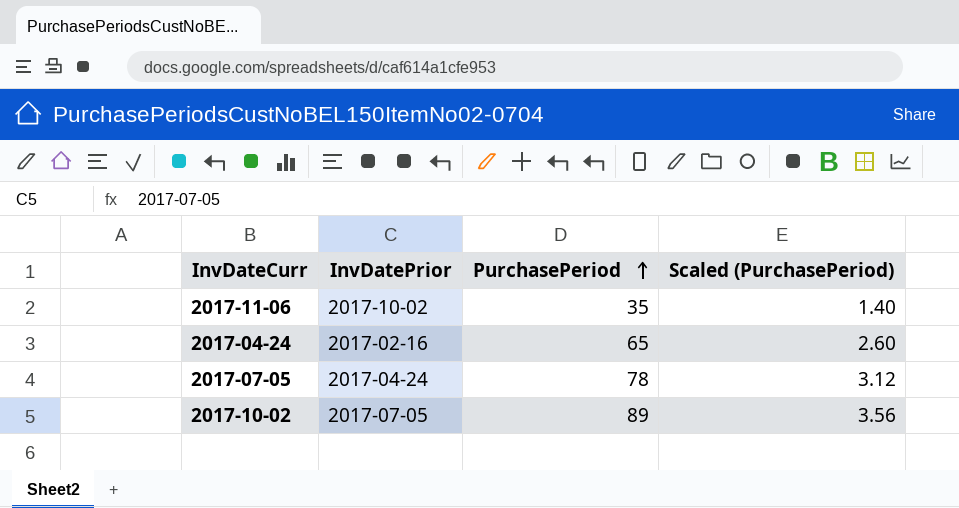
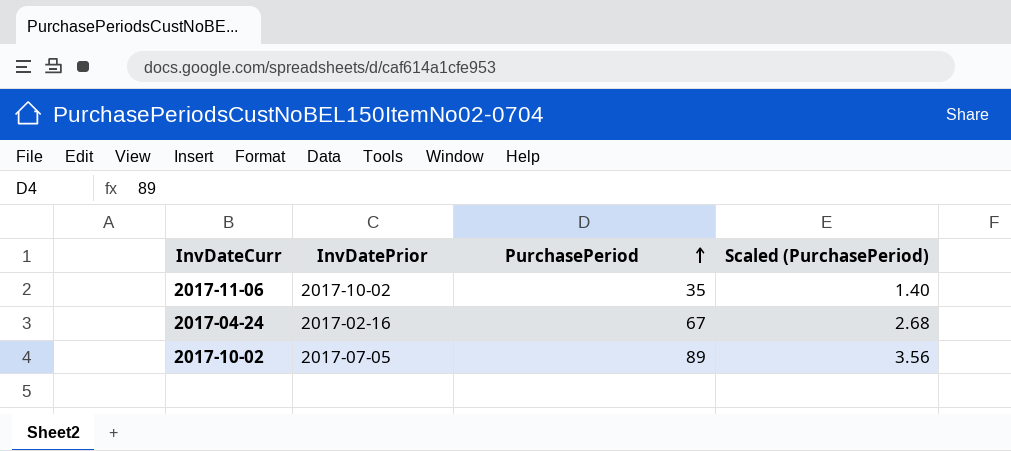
row 2017-07-05: 2017-04-24 | 78 | 3.12 -> none
2017-04-24 | PurchasePeriod: 65 -> 67
2017-04-24 | Scaled (PurchasePeriod): 2.60 -> 2.68

